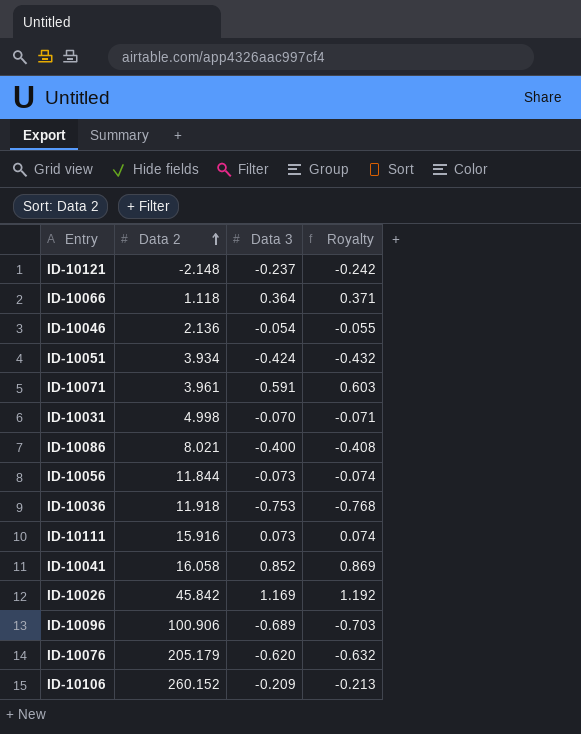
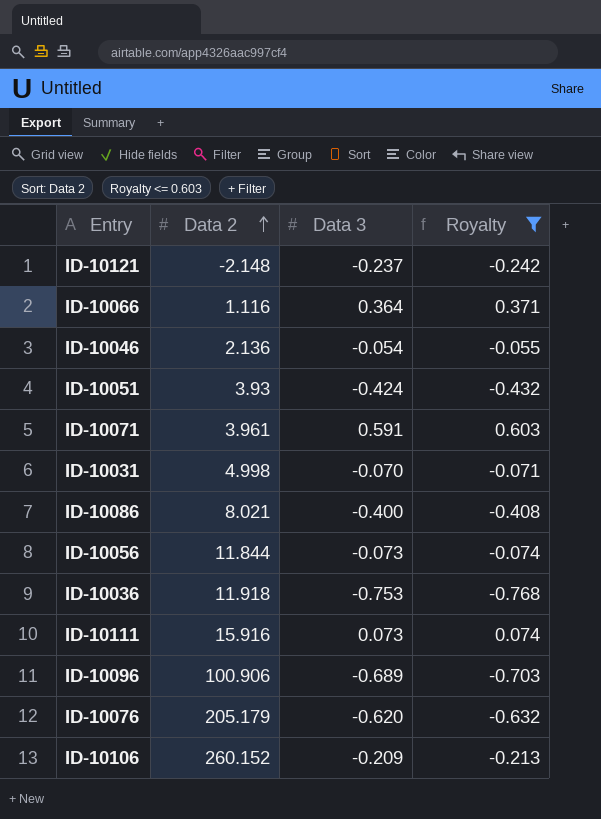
filter: none -> Royalty <= 0.603
ID-10066 | Data 2: 1.118 -> 1.116
ID-10051 | Data 2: 3.934 -> 3.93

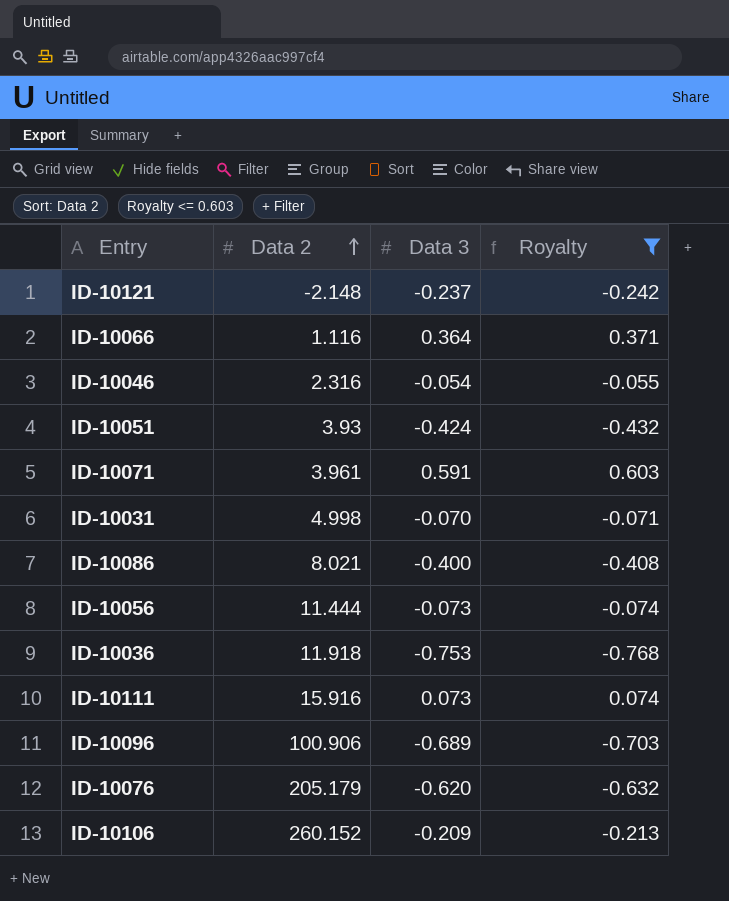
ID-10046 | Data 2: 2.136 -> 2.316
ID-10056 | Data 2: 11.844 -> 11.444

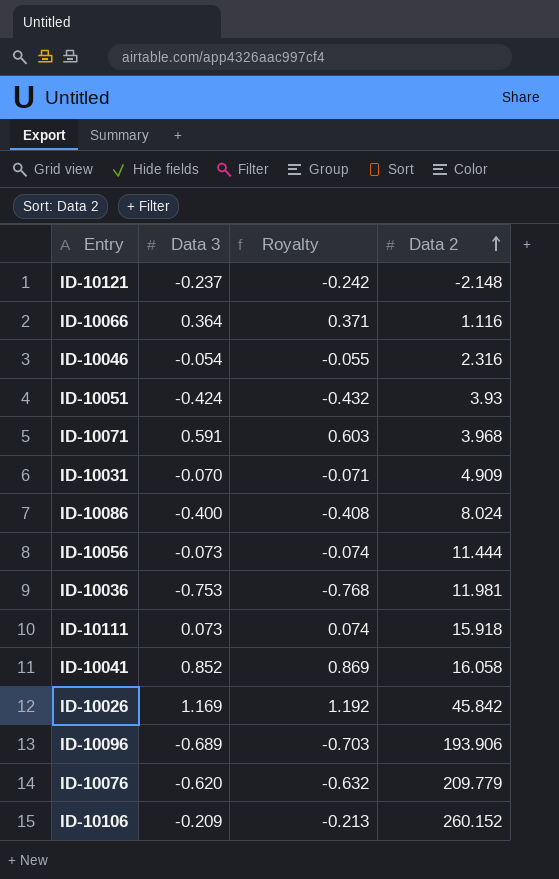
filter: Royalty <= 0.603 -> none
column Data 2 | position: 2 -> 4
ID-10071 | Data 2: 3.961 -> 3.968
ID-10031 | Data 2: 4.998 -> 4.909
ID-10086 | Data 2: 8.021 -> 8.024
ID-10036 | Data 2: 11.918 -> 11.981
ID-10111 | Data 2: 15.916 -> 15.918
ID-10096 | Data 2: 100.906 -> 193.906
ID-10076 | Data 2: 205.179 -> 209.779

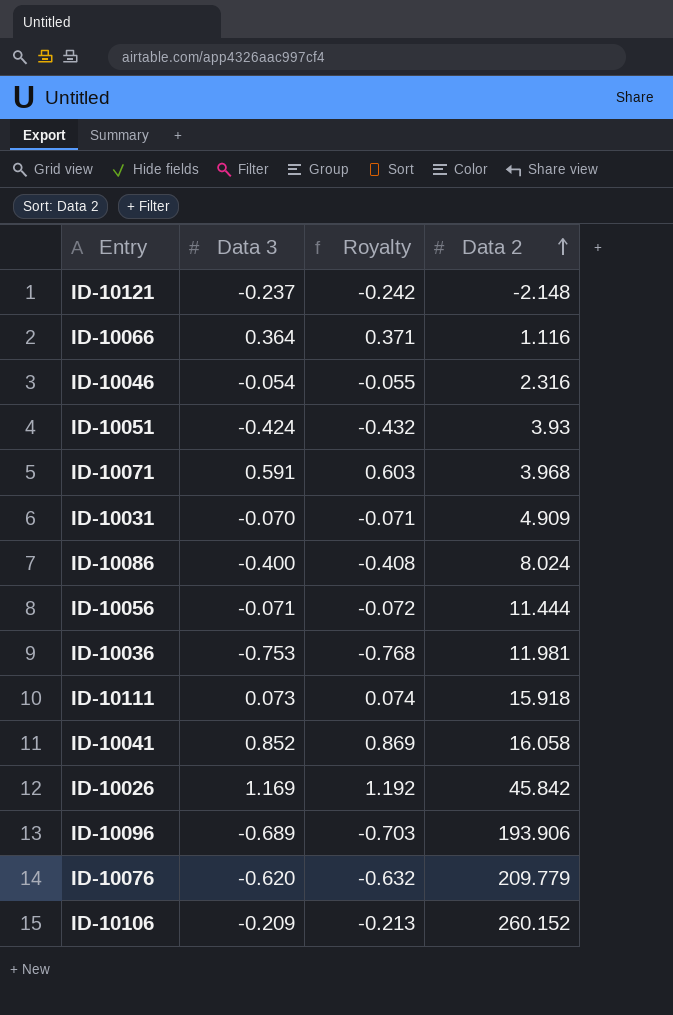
ID-10056 | Data 3: -0.073 -> -0.071
ID-10056 | Royalty: -0.074 -> -0.072

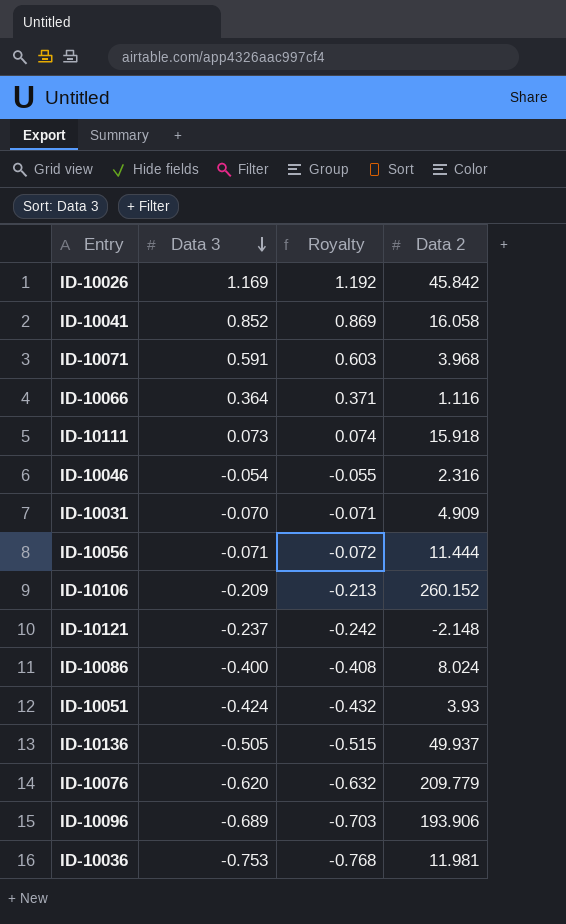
row order: Data 2 ascending -> Data 3 descending
row ID-10136: none -> -0.505 | -0.515 | 49.937

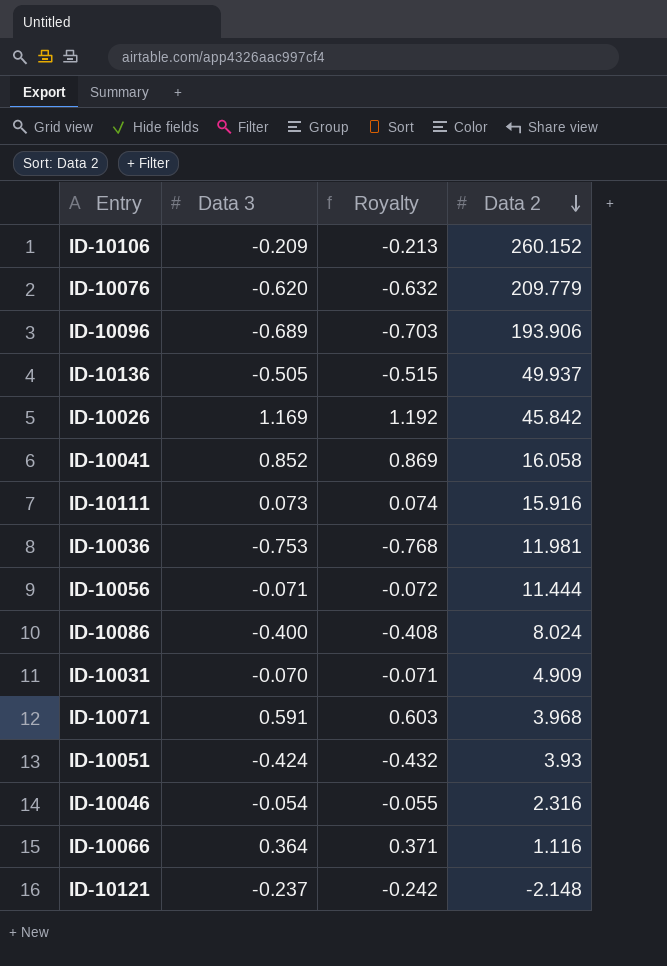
row order: Data 3 descending -> Data 2 descending
ID-10111 | Data 2: 15.918 -> 15.916

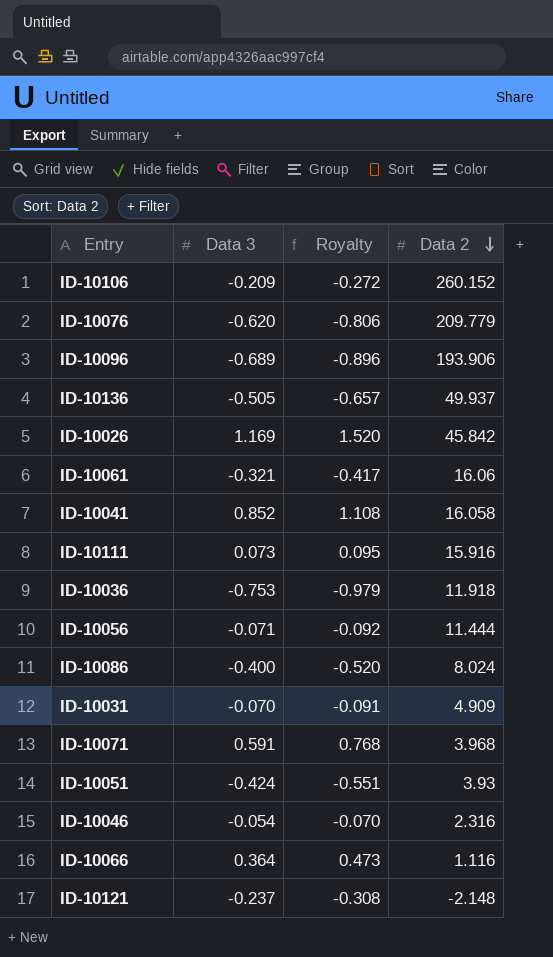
column Royalty | formula: [Data 3] * 1.02 -> [Data 3] * 1.3
row ID-10061: none -> -0.321 | -0.417 | 16.06
ID-10036 | Data 2: 11.981 -> 11.918

